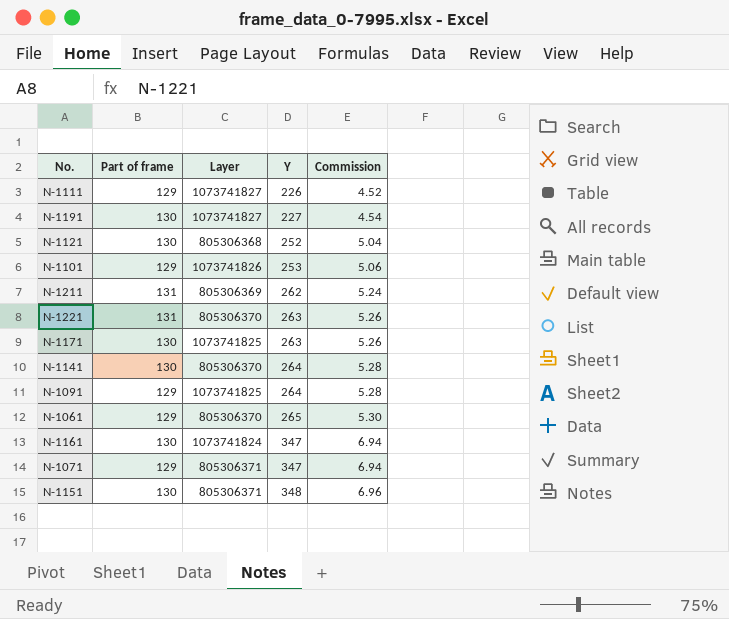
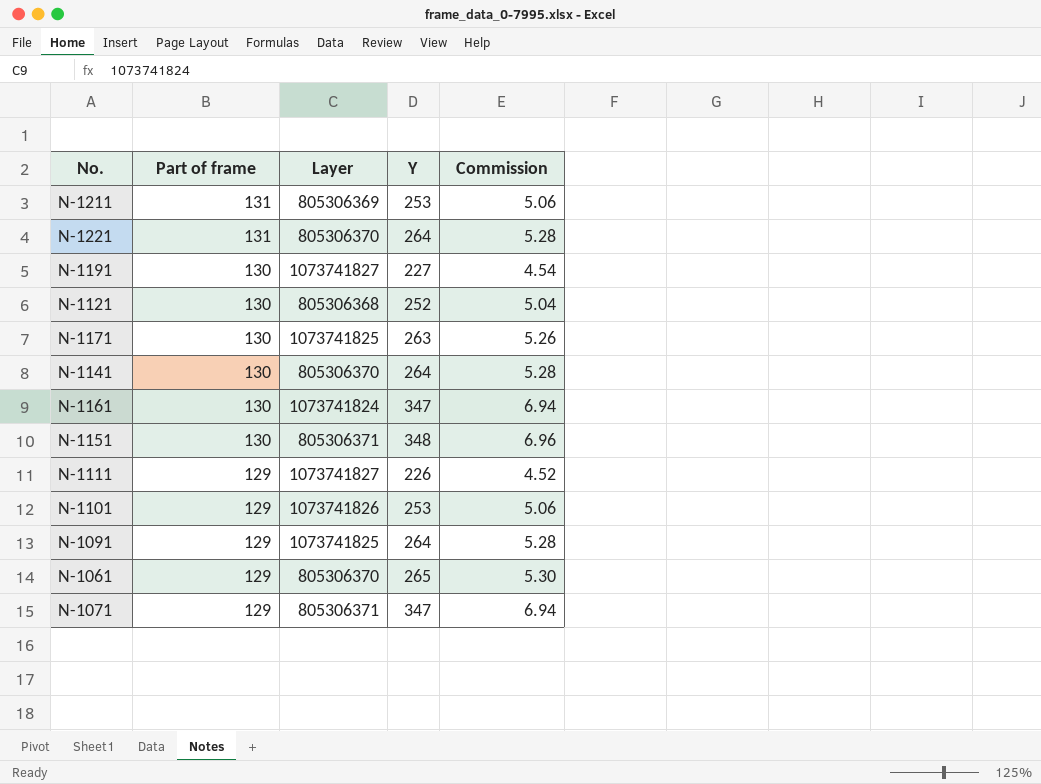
row order: Y ascending -> Part of frame descending
N-1211 | Y: 262 -> 253
N-1211 | Commission: 5.24 -> 5.06
N-1221 | Y: 263 -> 264
N-1221 | Commission: 5.26 -> 5.28

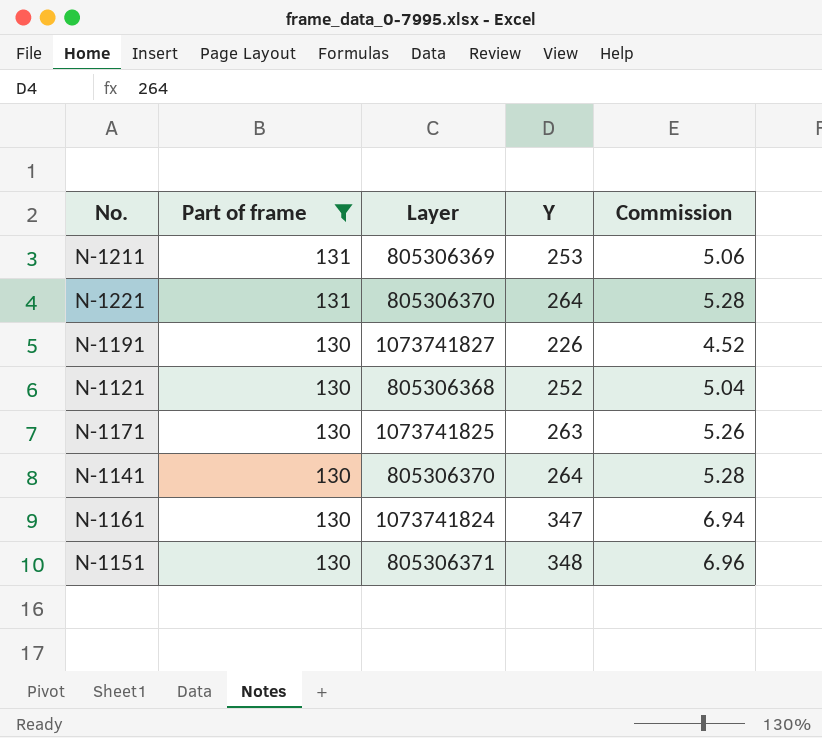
filter: none -> Part of frame != 129
N-1191 | Y: 227 -> 226
N-1191 | Commission: 4.54 -> 4.52

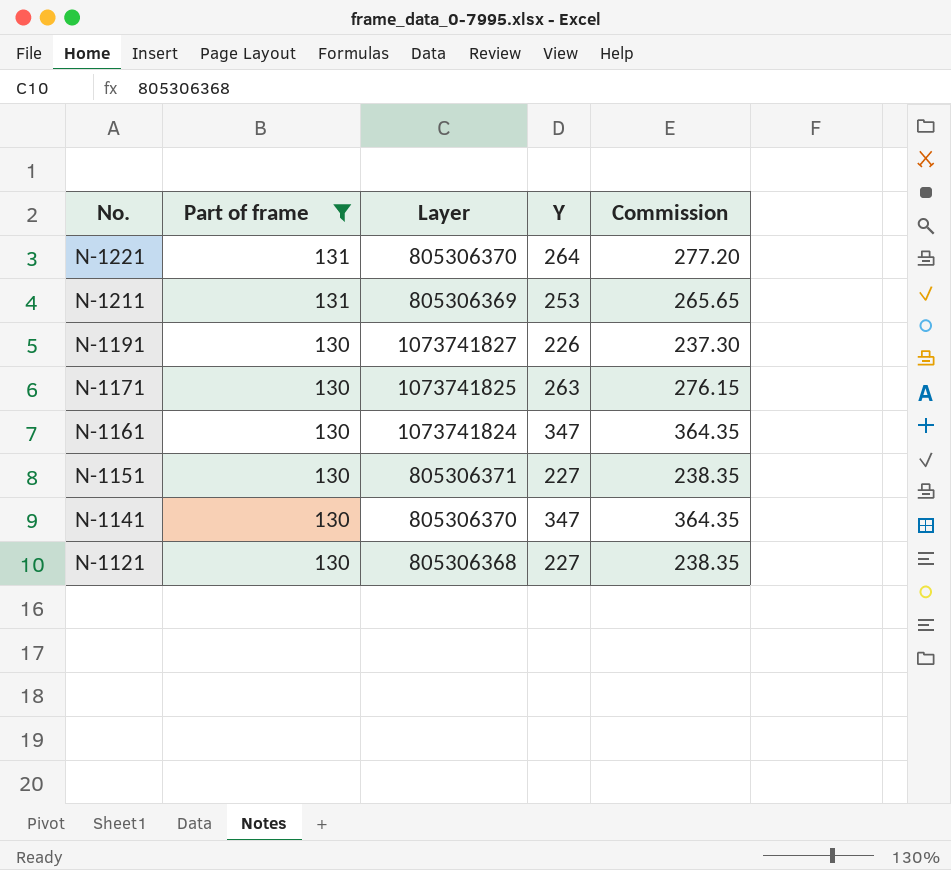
row order: Part of frame descending -> No. descending
column Commission | formula: [Y] * 0.02 -> [Y] * 1.05
N-1151 | Y: 348 -> 227
N-1141 | Y: 264 -> 347
N-1121 | Y: 252 -> 227

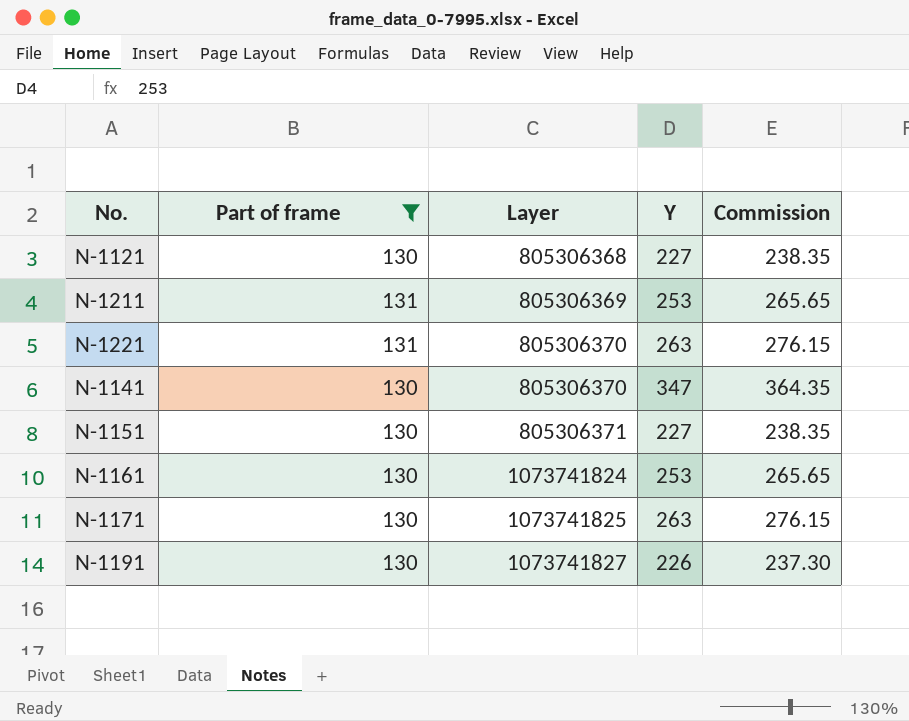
row order: No. descending -> Layer ascending
N-1221 | Y: 264 -> 263
N-1221 | Commission: 277.20 -> 276.15
N-1161 | Y: 347 -> 253
N-1161 | Commission: 364.35 -> 265.65

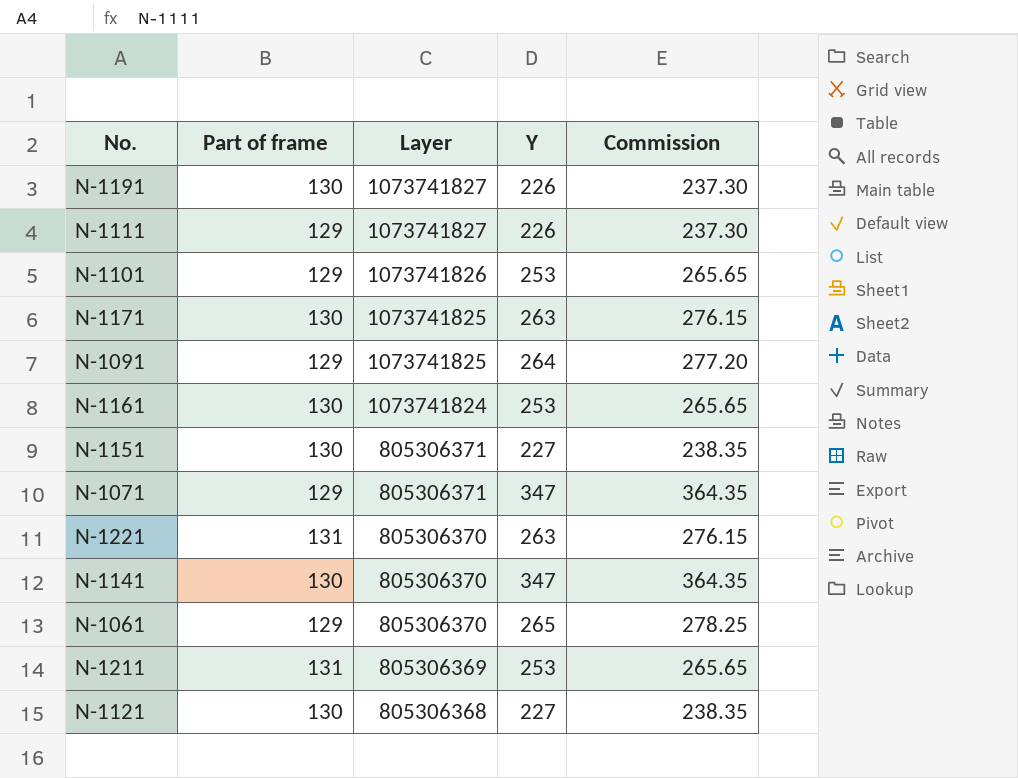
filter: Part of frame != 129 -> none
row order: Layer ascending -> Layer descending

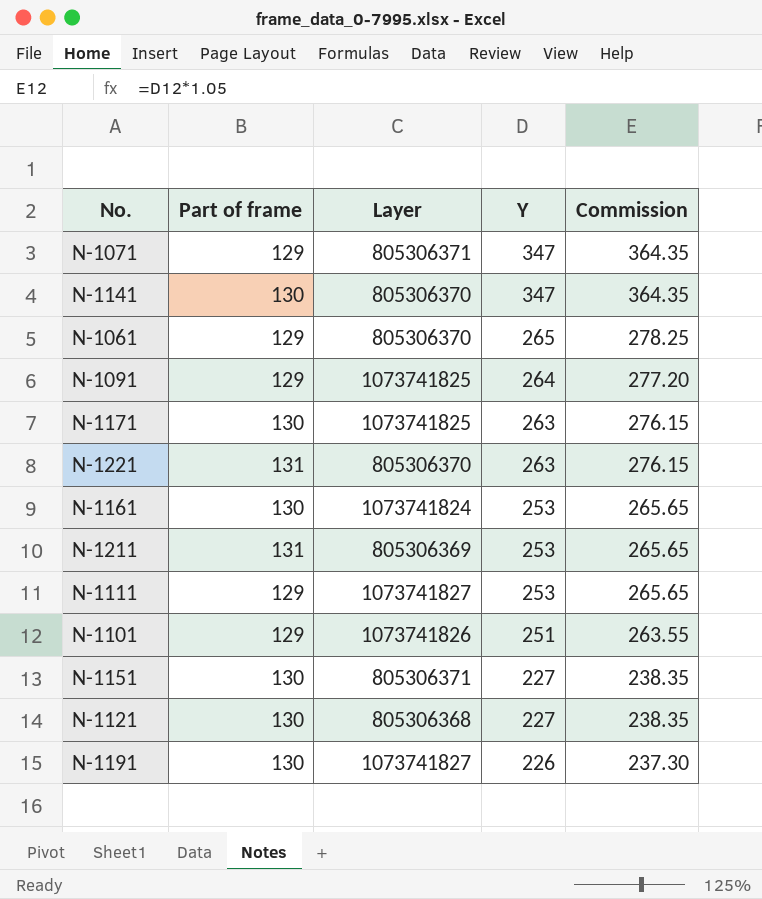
row order: Layer descending -> Y descending
N-1111 | Y: 226 -> 253
N-1111 | Commission: 237.30 -> 265.65
N-1101 | Y: 253 -> 251
N-1101 | Commission: 265.65 -> 263.55

